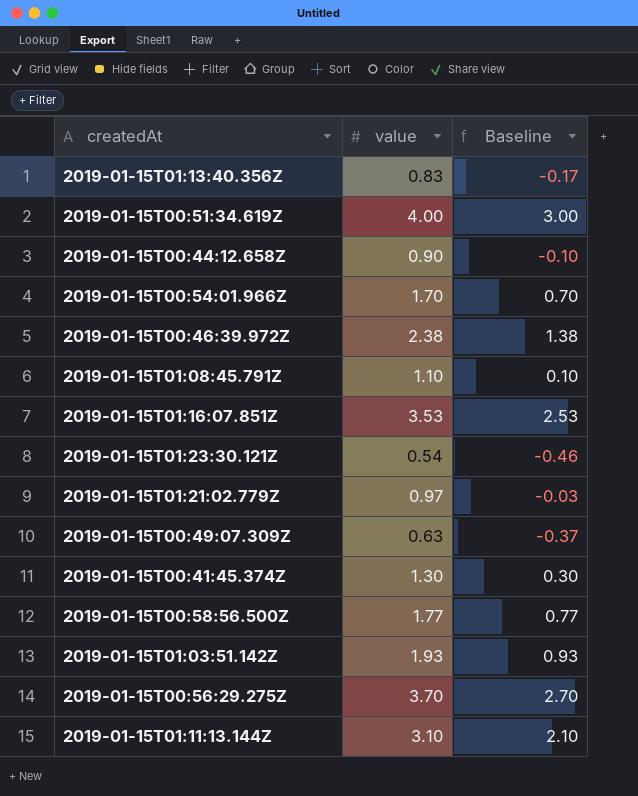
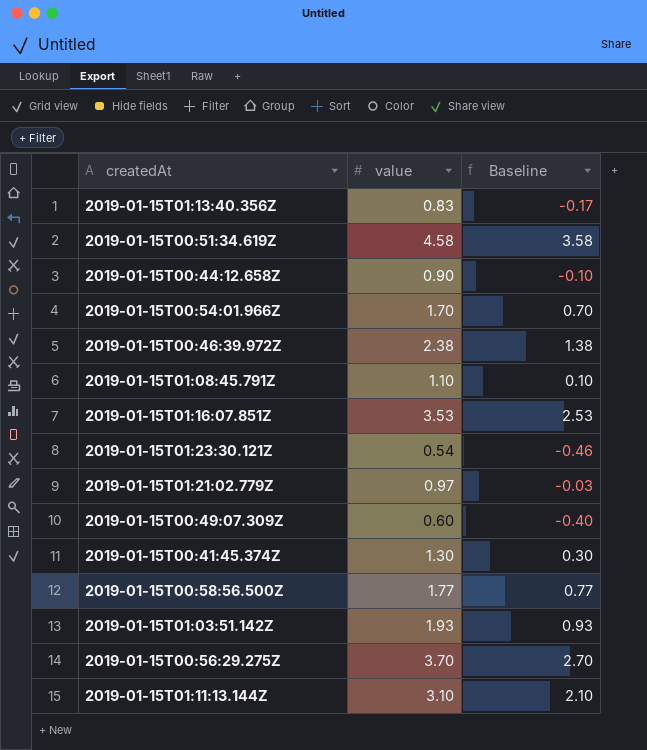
2019-01-15T00:51:34.619Z | value: 4.00 -> 4.58
2019-01-15T00:51:34.619Z | Baseline: 3.00 -> 3.58
2019-01-15T00:49:07.309Z | value: 0.63 -> 0.60
2019-01-15T00:49:07.309Z | Baseline: -0.37 -> -0.40

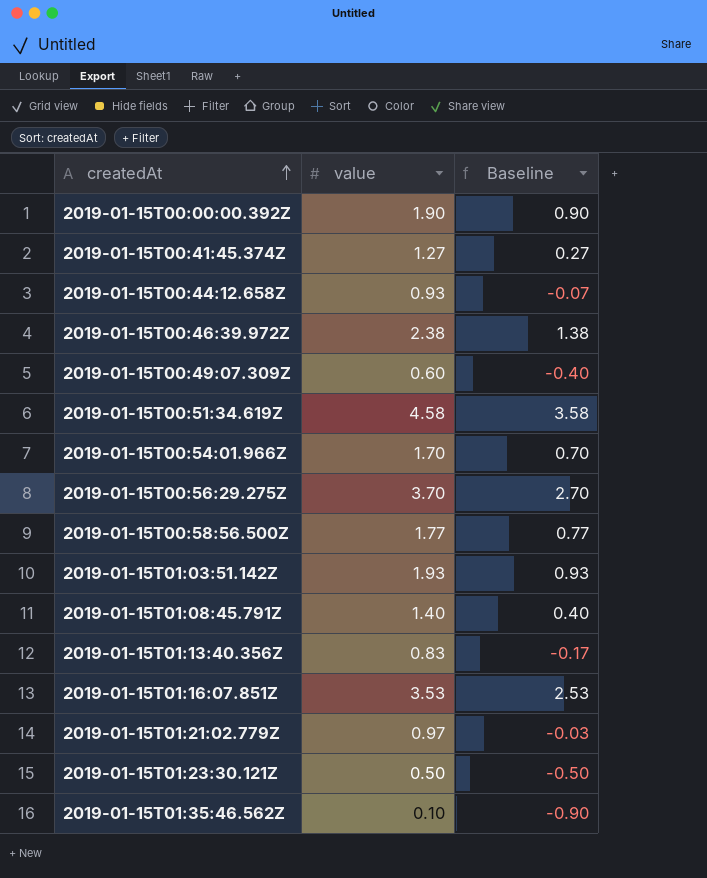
row order: none -> createdAt ascending
row 2019-01-15T01:11:13.144Z: 3.10 | 2.10 -> none
row 2019-01-15T00:00:00.392Z: none -> 1.90 | 0.90
2019-01-15T00:41:45.374Z | value: 1.30 -> 1.27
2019-01-15T00:41:45.374Z | Baseline: 0.30 -> 0.27
2019-01-15T00:44:12.658Z | value: 0.90 -> 0.93
2019-01-15T00:44:12.658Z | Baseline: -0.10 -> -0.07
2019-01-15T01:08:45.791Z | value: 1.10 -> 1.40
2019-01-15T01:08:45.791Z | Baseline: 0.10 -> 0.40
2019-01-15T01:23:30.121Z | value: 0.54 -> 0.50
2019-01-15T01:23:30.121Z | Baseline: -0.46 -> -0.50
row 2019-01-15T01:35:46.562Z: none -> 0.10 | -0.90

